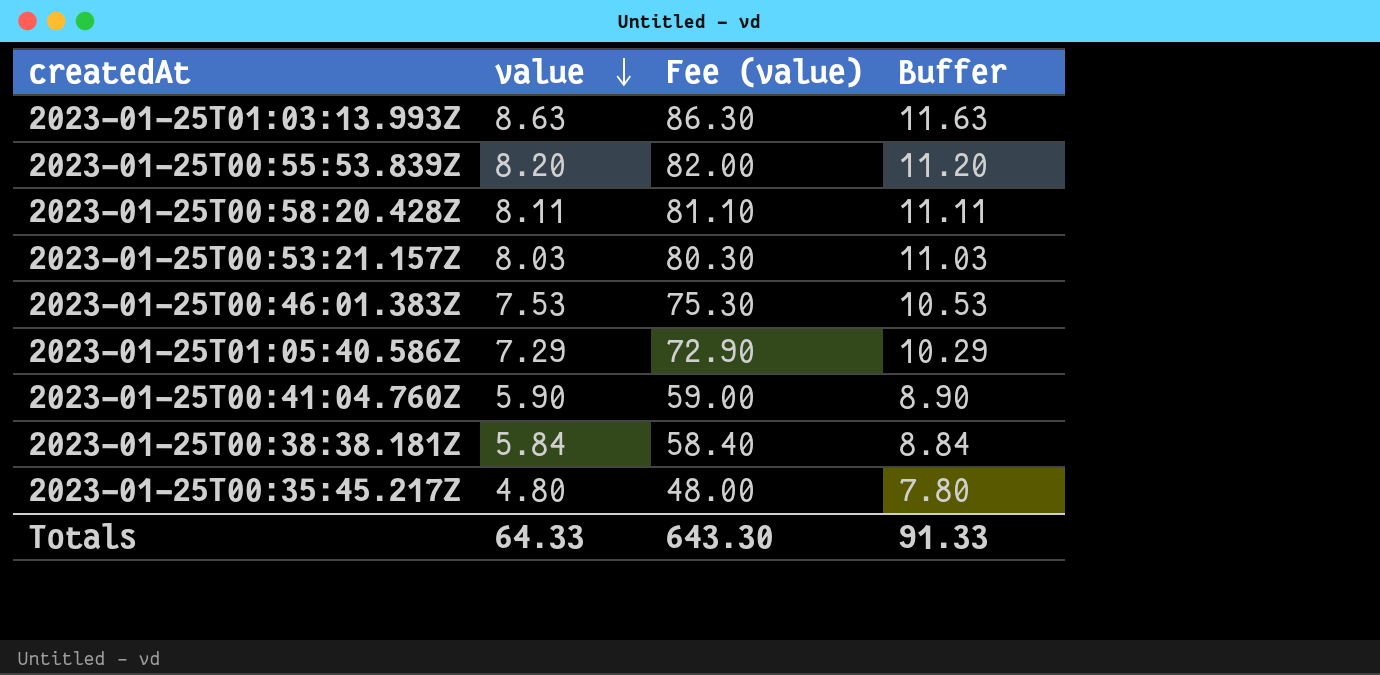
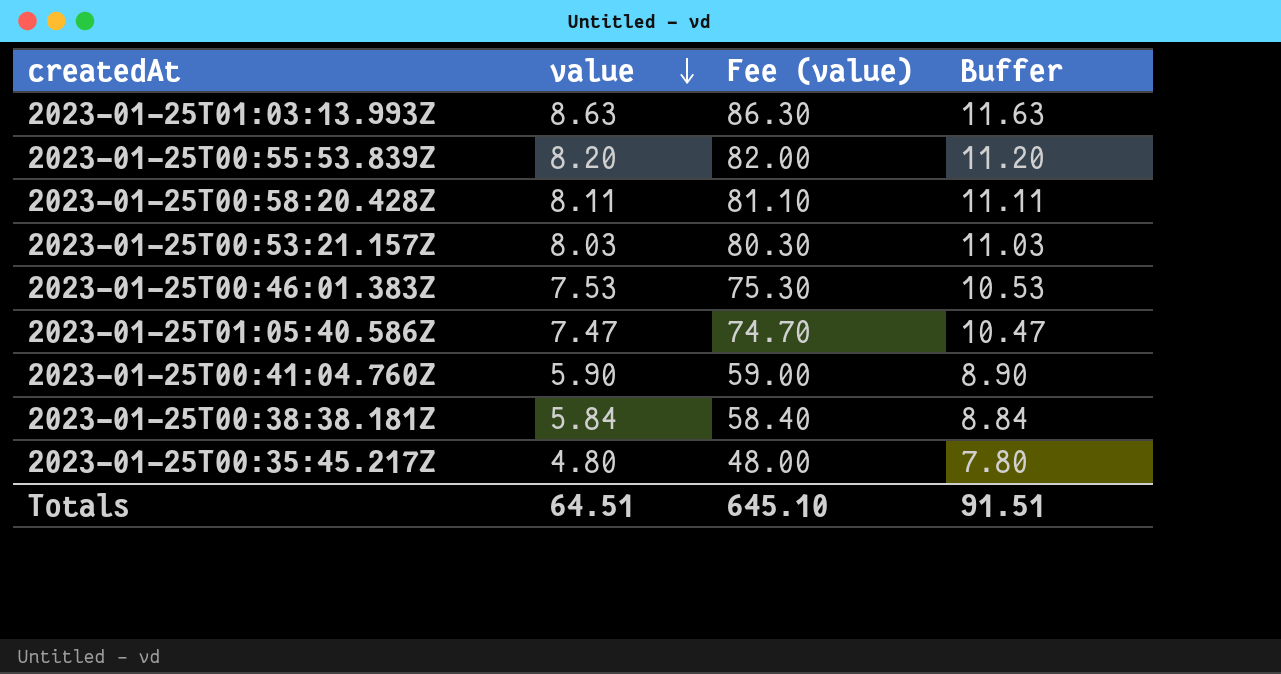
2023-01-25T01:05:40.586Z | value: 7.29 -> 7.47
2023-01-25T01:05:40.586Z | Fee (value): 72.90 -> 74.70
2023-01-25T01:05:40.586Z | Buffer: 10.29 -> 10.47
Totals | value: 64.33 -> 64.51
Totals | Fee (value): 643.30 -> 645.10
Totals | Buffer: 91.33 -> 91.51

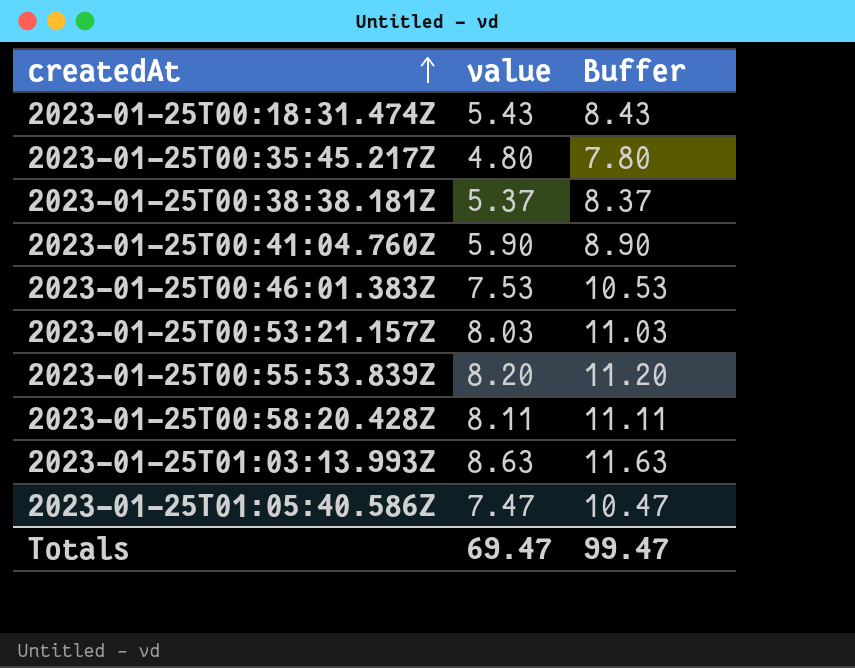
row order: value descending -> createdAt ascending
column Fee (value) | formula: [value] * 10 -> none
row 2023-01-25T00:18:31.474Z: none -> 5.43 | 8.43
2023-01-25T00:38:38.181Z | value: 5.84 -> 5.37
2023-01-25T00:38:38.181Z | Buffer: 8.84 -> 8.37
Totals | value: 64.51 -> 69.47
Totals | Buffer: 91.51 -> 99.47

